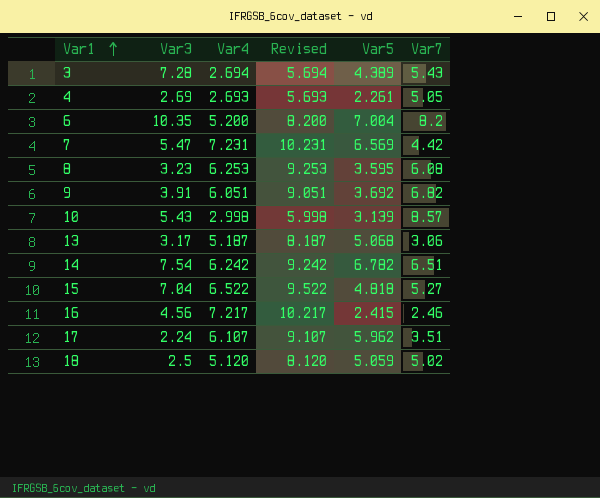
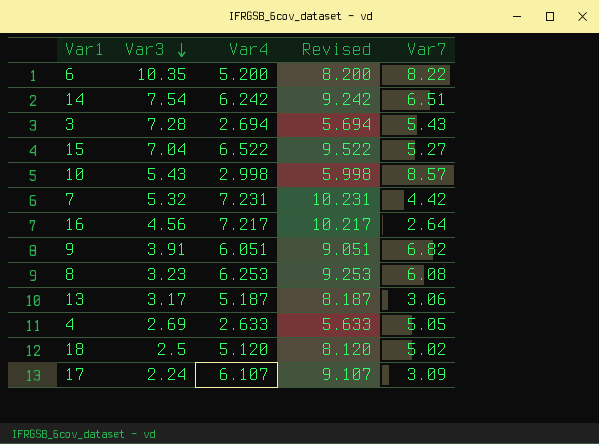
row order: Var1 ascending -> Var3 descending
column Var5 | position: 5 -> none
6 | Var7: 8.2 -> 8.22
7 | Var3: 5.47 -> 5.32
16 | Var7: 2.46 -> 2.64
4 | Var4: 2.693 -> 2.633
4 | Revised: 5.693 -> 5.633
17 | Var7: 3.51 -> 3.09

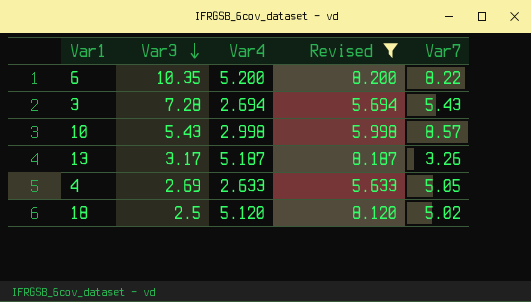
filter: none -> Revised <= 8.200
13 | Var7: 3.06 -> 3.26

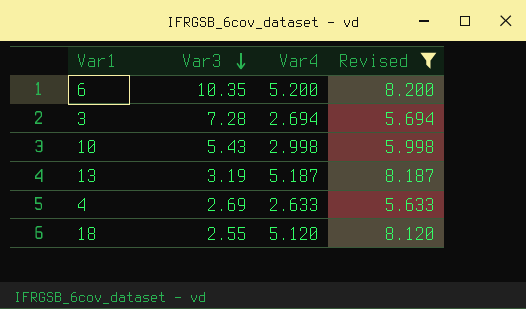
column Var7 | position: 5 -> none
13 | Var3: 3.17 -> 3.19
18 | Var3: 2.5 -> 2.55

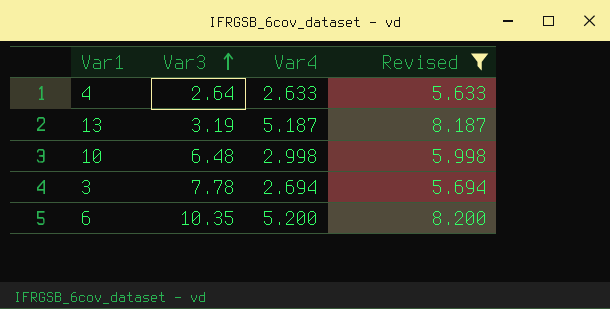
row order: Var3 descending -> Var3 ascending
row 18: 2.55 | 5.120 | 8.120 -> none
4 | Var3: 2.69 -> 2.64
10 | Var3: 5.43 -> 6.48
3 | Var3: 7.28 -> 7.78

